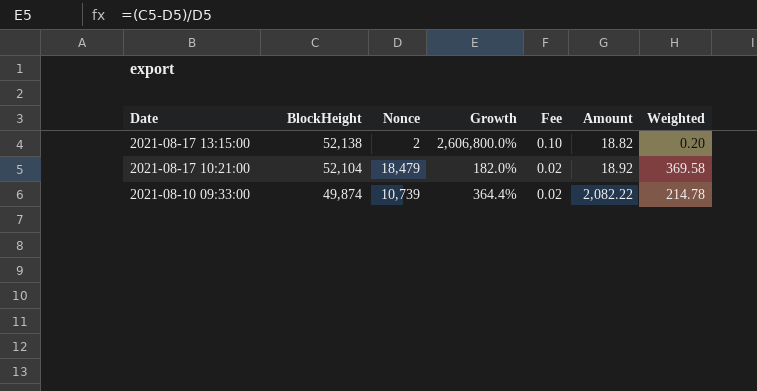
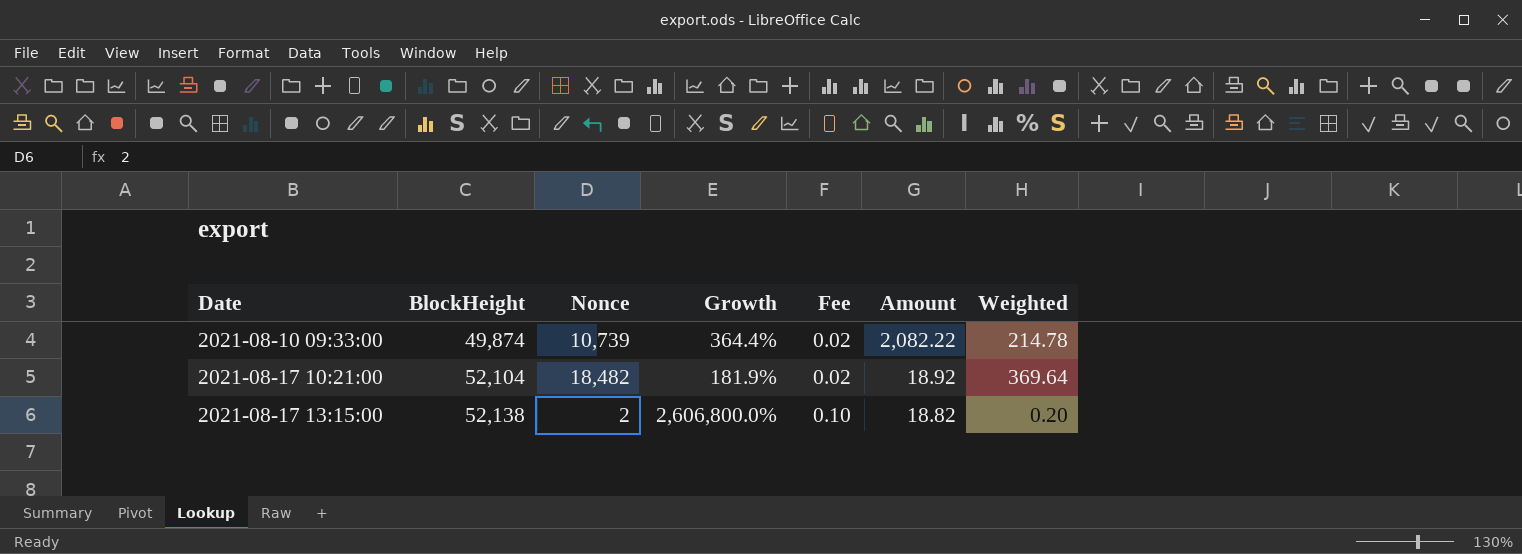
row order: Date descending -> Date ascending
2021-08-17 10:21:00 | Nonce: 18,479 -> 18,482
2021-08-17 10:21:00 | Growth: 182.0% -> 181.9%
2021-08-17 10:21:00 | Weighted: 369.58 -> 369.64

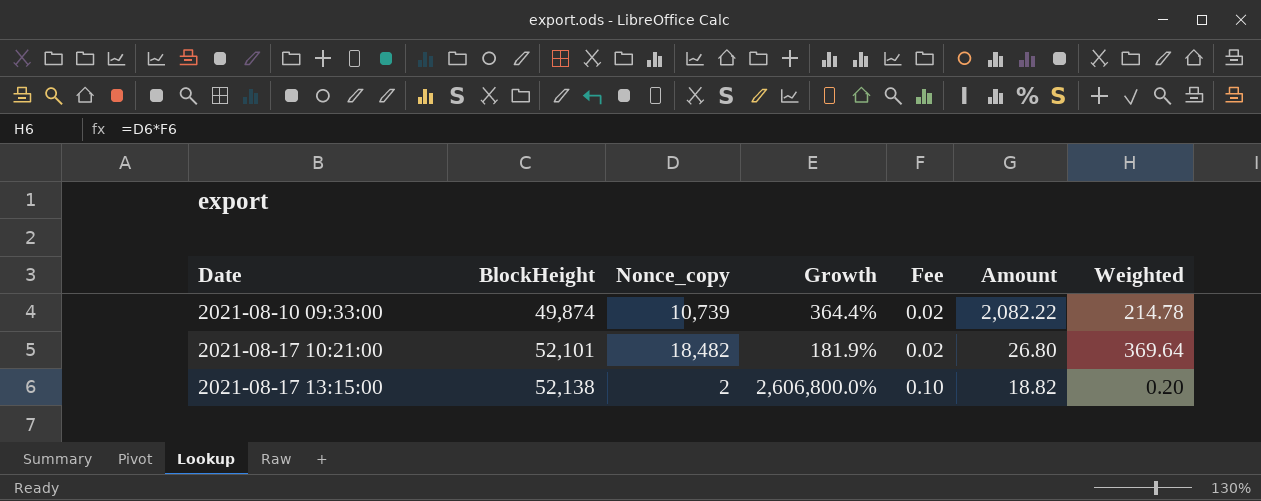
column name: Nonce -> Nonce_copy
2021-08-17 10:21:00 | BlockHeight: 52,104 -> 52,101
2021-08-17 10:21:00 | Amount: 18.92 -> 26.80

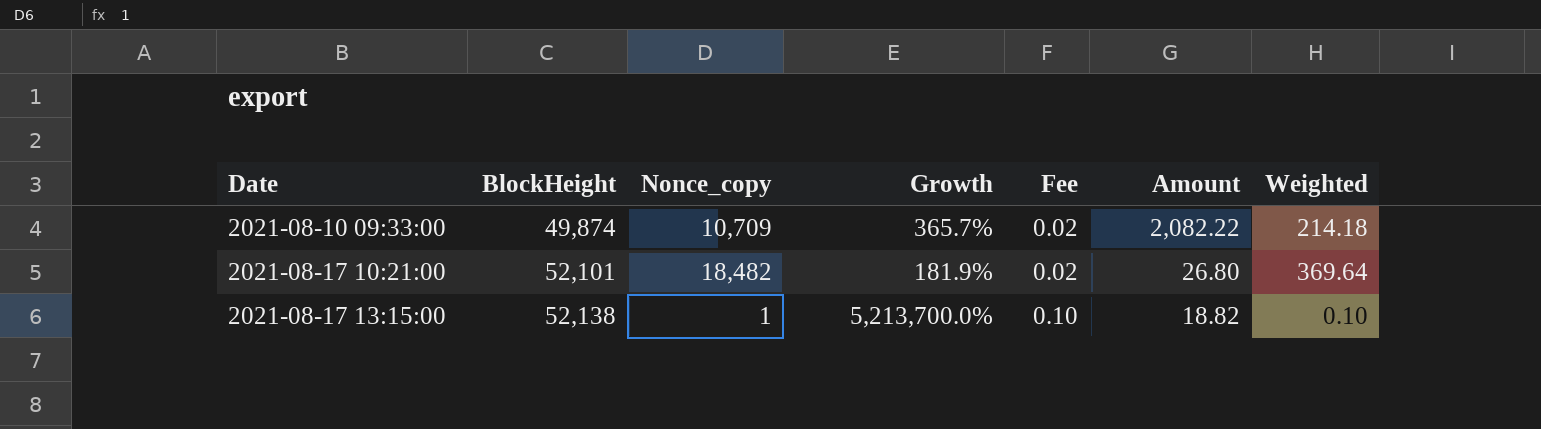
2021-08-10 09:33:00 | Nonce_copy: 10,739 -> 10,709
2021-08-10 09:33:00 | Growth: 364.4% -> 365.7%
2021-08-10 09:33:00 | Weighted: 214.78 -> 214.18
2021-08-17 13:15:00 | Nonce_copy: 2 -> 1
2021-08-17 13:15:00 | Growth: 2,606,800.0% -> 5,213,700.0%
2021-08-17 13:15:00 | Weighted: 0.20 -> 0.10

